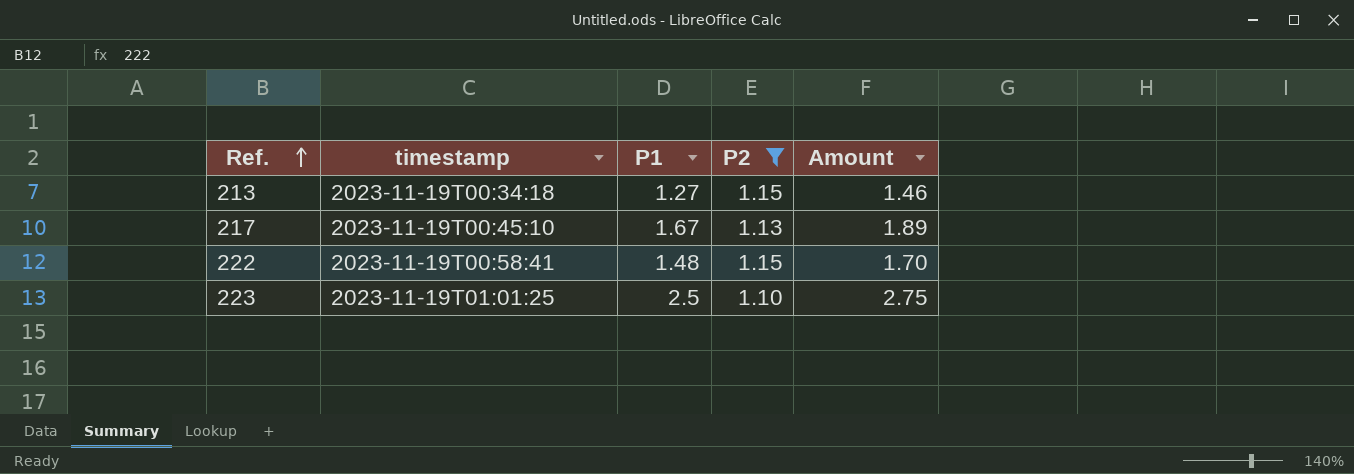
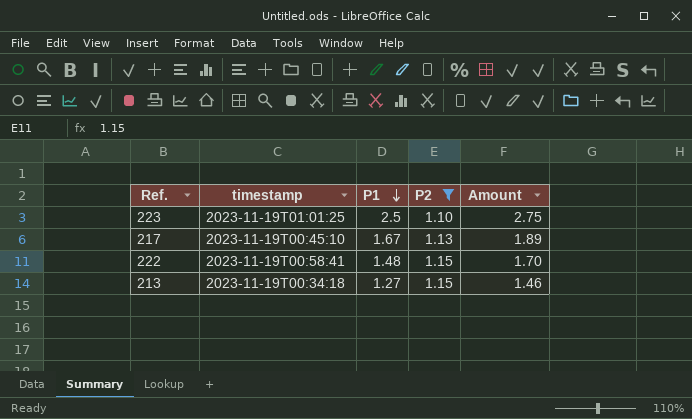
row order: Ref. ascending -> P1 descending

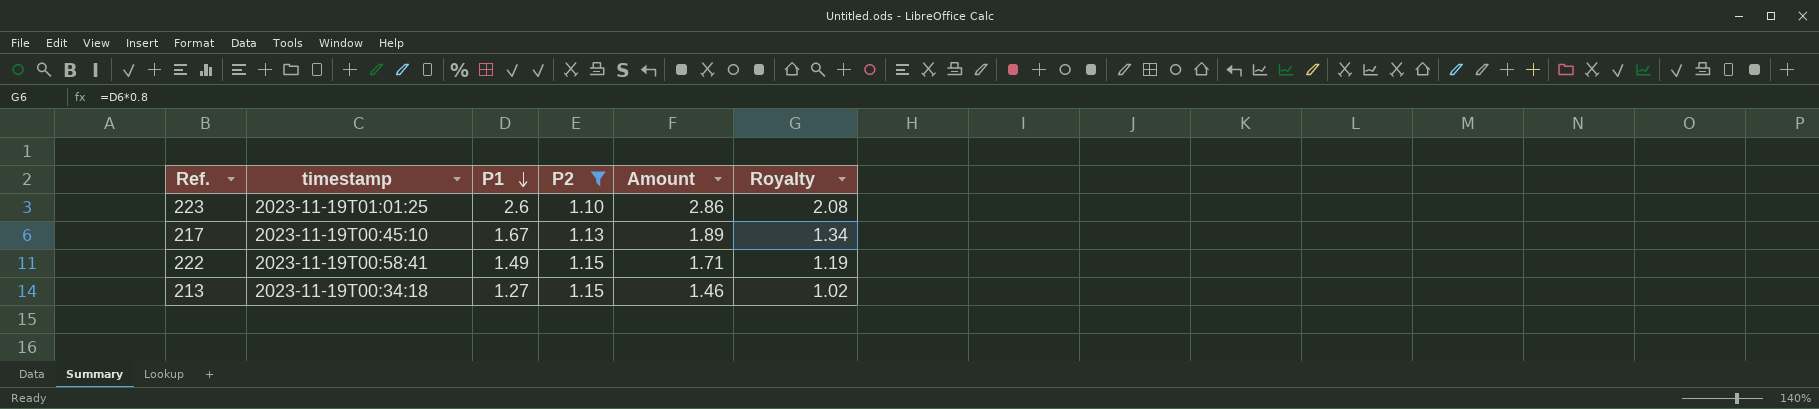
column Royalty | formula: none -> [P1] * 0.8
223 | P1: 2.5 -> 2.6
223 | Amount: 2.75 -> 2.86
222 | P1: 1.48 -> 1.49
222 | Amount: 1.70 -> 1.71

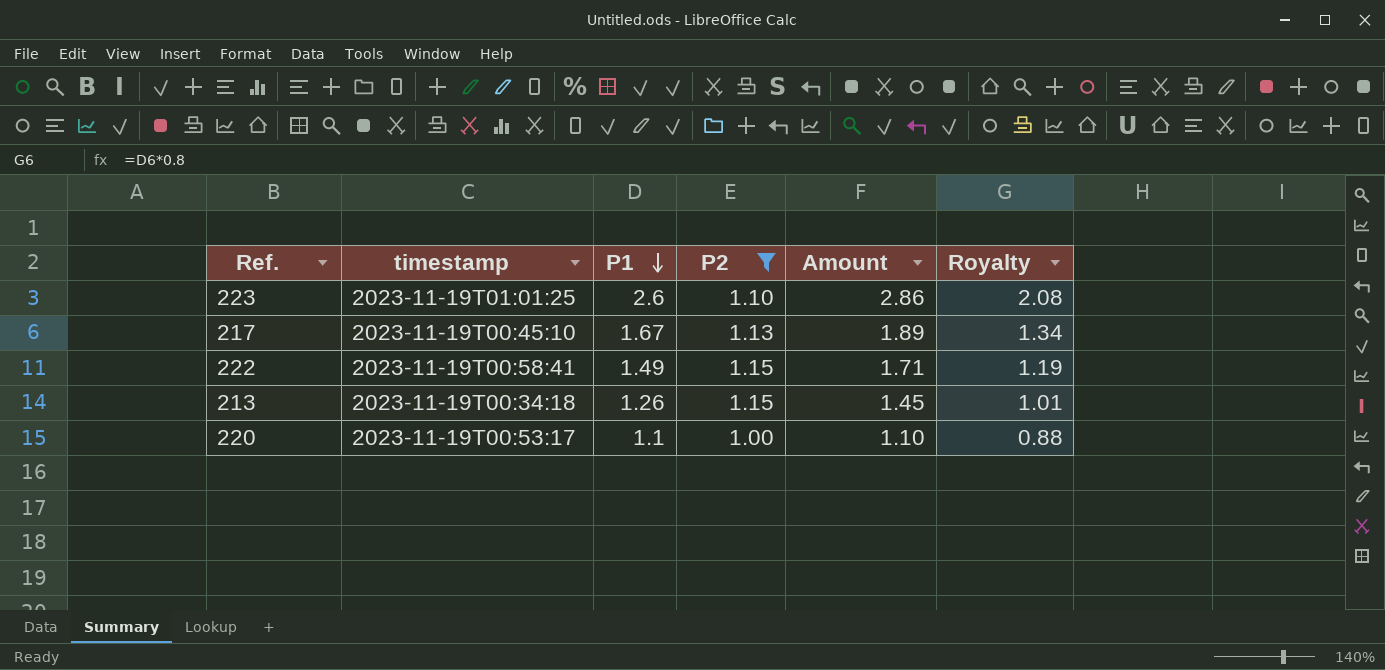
213 | P1: 1.27 -> 1.26
213 | Amount: 1.46 -> 1.45
213 | Royalty: 1.02 -> 1.01
row 220: none -> 2023-11-19T00:53:17 | 1.1 | 1.00 | 1.10 | 0.88

